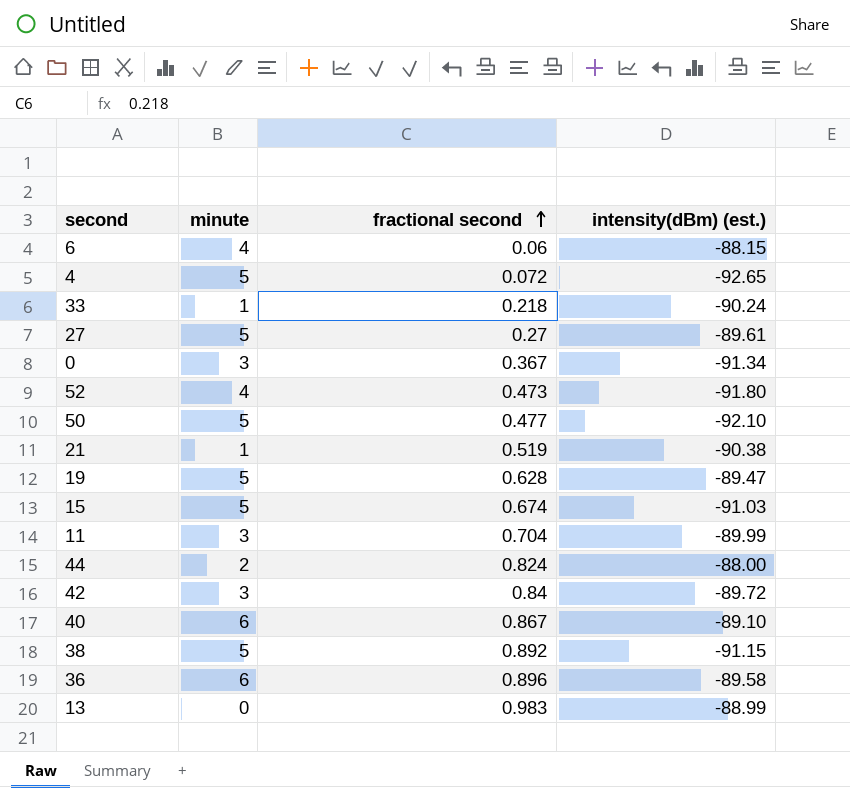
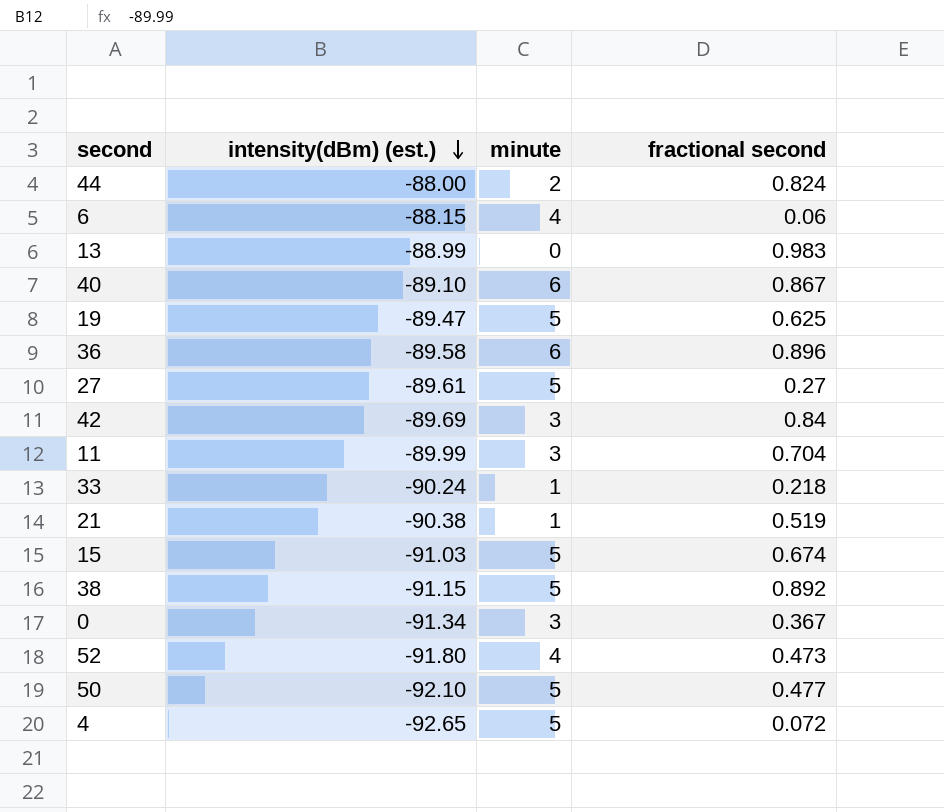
row order: fractional second ascending -> intensity(dBm) (est.) descending
column intensity(dBm) (est.) | position: 4 -> 2
19 | fractional second: 0.628 -> 0.625
42 | intensity(dBm) (est.): -89.72 -> -89.69

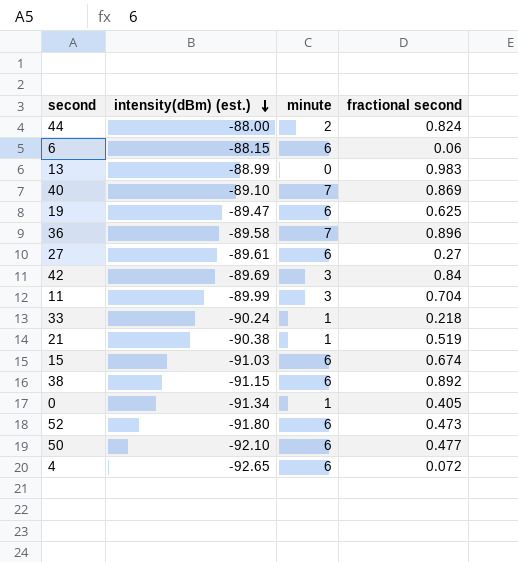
6 | minute: 4 -> 6
40 | minute: 6 -> 7
40 | fractional second: 0.867 -> 0.869
19 | minute: 5 -> 6
36 | minute: 6 -> 7
27 | minute: 5 -> 6
15 | minute: 5 -> 6
38 | minute: 5 -> 6
0 | minute: 3 -> 1
0 | fractional second: 0.367 -> 0.405
52 | minute: 4 -> 6
50 | minute: 5 -> 6
4 | minute: 5 -> 6

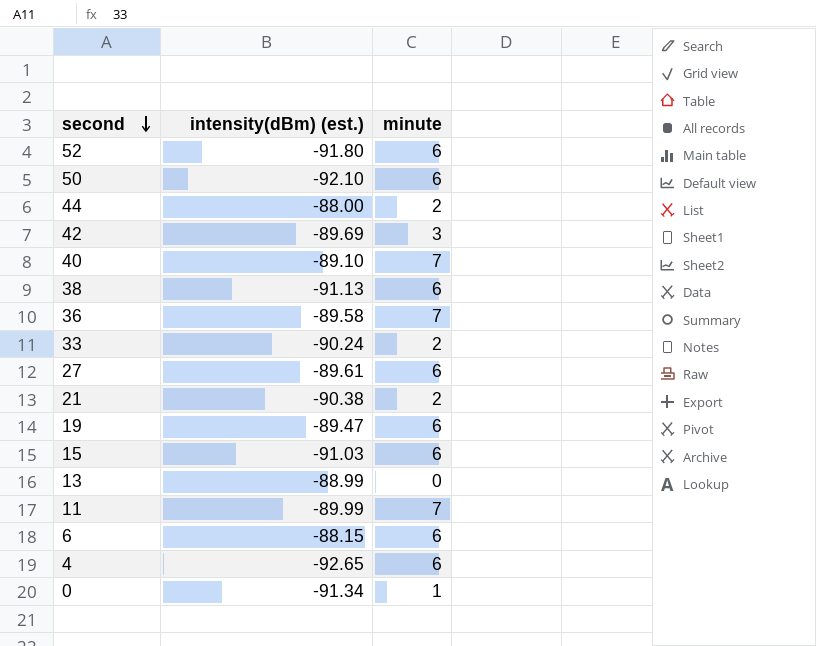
row order: intensity(dBm) (est.) descending -> second descending
column fractional second | position: 4 -> none
38 | intensity(dBm) (est.): -91.15 -> -91.13
33 | minute: 1 -> 2
21 | minute: 1 -> 2
11 | minute: 3 -> 7

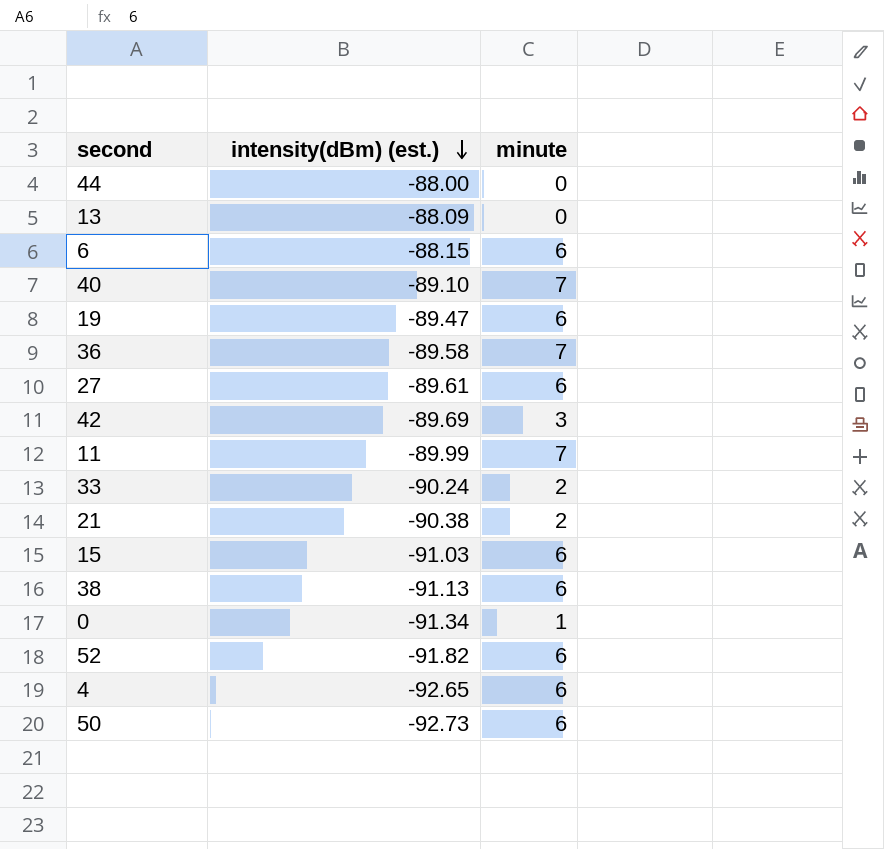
row order: second descending -> intensity(dBm) (est.) descending
44 | minute: 2 -> 0
13 | intensity(dBm) (est.): -88.99 -> -88.09
52 | intensity(dBm) (est.): -91.80 -> -91.82
50 | intensity(dBm) (est.): -92.10 -> -92.73

